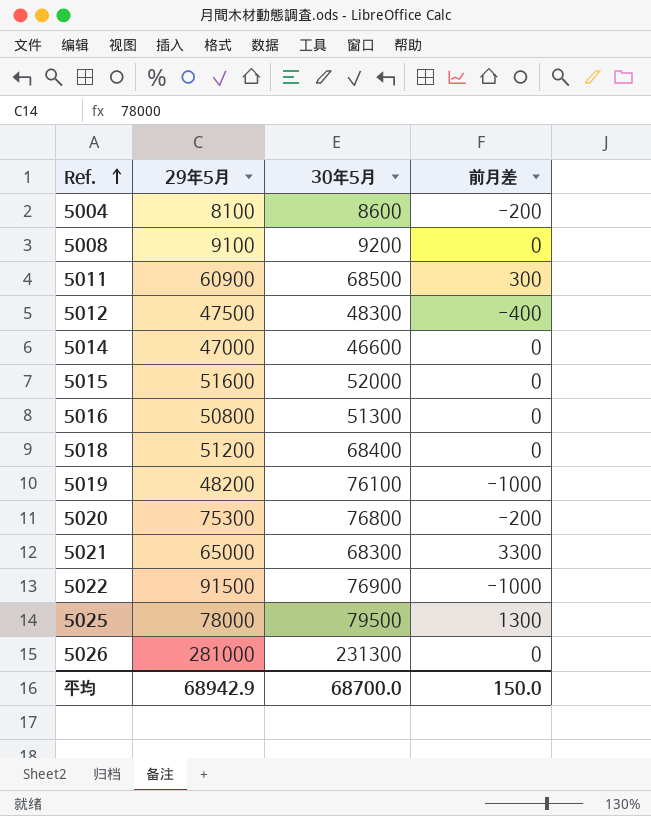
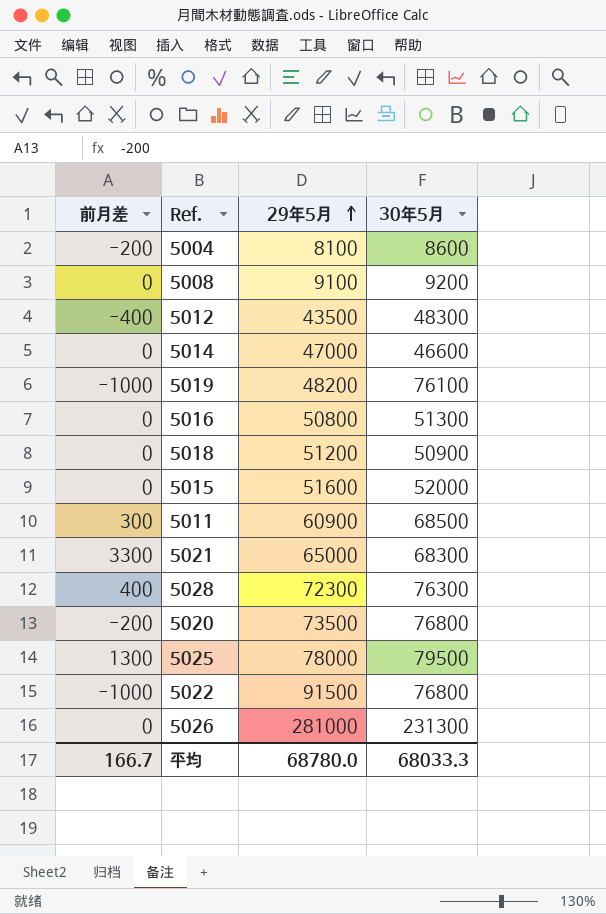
row order: Ref. ascending -> 29年5月 ascending
column 前月差 | position: 4 -> 1
5012 | 29年5月: 47500 -> 43500
5018 | 30年5月: 68400 -> 50900
row 5028: none -> 400 | 72300 | 76300
5020 | 29年5月: 75300 -> 73500
5022 | 30年5月: 76900 -> 76800
平均 | 前月差: 150.0 -> 166.7
平均 | 29年5月: 68942.9 -> 68780.0
平均 | 30年5月: 68700.0 -> 68033.3

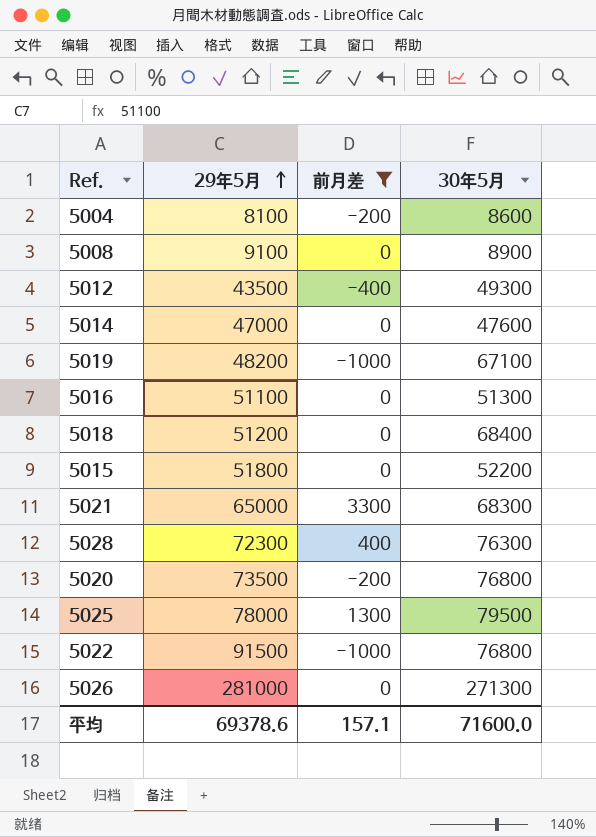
filter: none -> 前月差 != 300
column 前月差 | position: 1 -> 3
5008 | 30年5月: 9200 -> 8900
5012 | 30年5月: 48300 -> 49300
5014 | 30年5月: 46600 -> 47600
5019 | 30年5月: 76100 -> 67100
5016 | 29年5月: 50800 -> 51100
5018 | 30年5月: 50900 -> 68400
5015 | 29年5月: 51600 -> 51800
5015 | 30年5月: 52000 -> 52200
5026 | 30年5月: 231300 -> 271300
平均 | 29年5月: 68780.0 -> 69378.6
平均 | 前月差: 166.7 -> 157.1
平均 | 30年5月: 68033.3 -> 71600.0

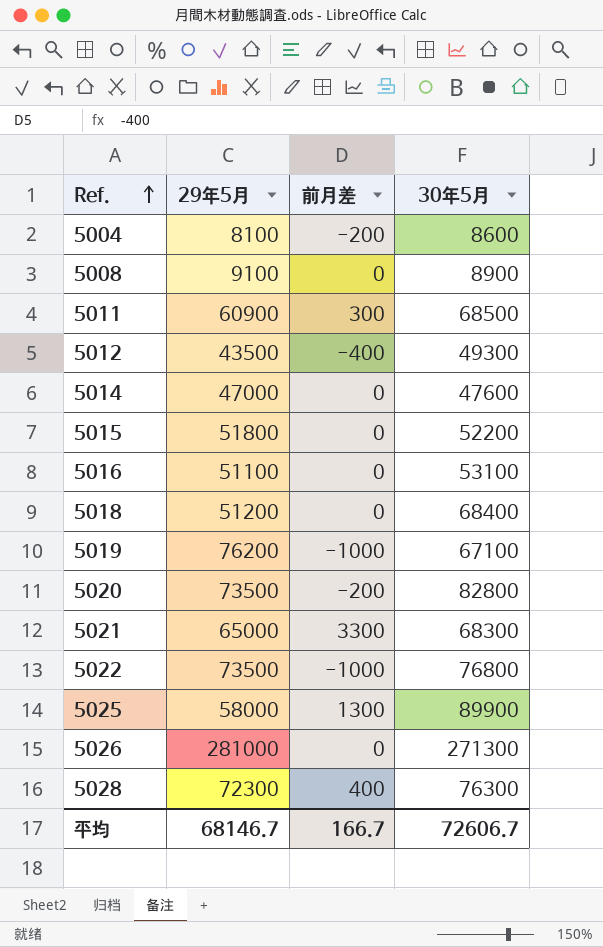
filter: 前月差 != 300 -> none
row order: 29年5月 ascending -> Ref. ascending
5016 | 30年5月: 51300 -> 53100
5019 | 29年5月: 48200 -> 76200
5020 | 30年5月: 76800 -> 82800
5022 | 29年5月: 91500 -> 73500
5025 | 29年5月: 78000 -> 58000
5025 | 30年5月: 79500 -> 89900
平均 | 29年5月: 69378.6 -> 68146.7
平均 | 前月差: 157.1 -> 166.7
平均 | 30年5月: 71600.0 -> 72606.7

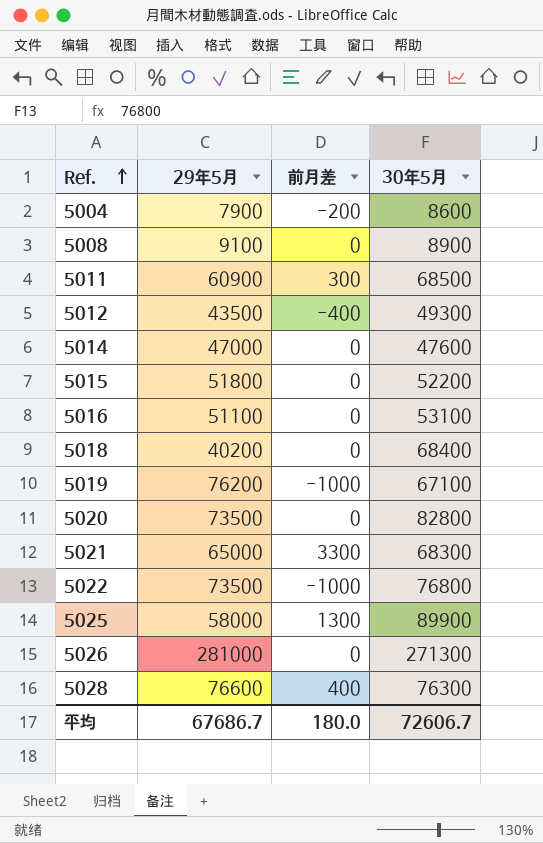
5004 | 29年5月: 8100 -> 7900
5018 | 29年5月: 51200 -> 40200
5020 | 前月差: -200 -> 0
5028 | 29年5月: 72300 -> 76600
平均 | 29年5月: 68146.7 -> 67686.7
平均 | 前月差: 166.7 -> 180.0

